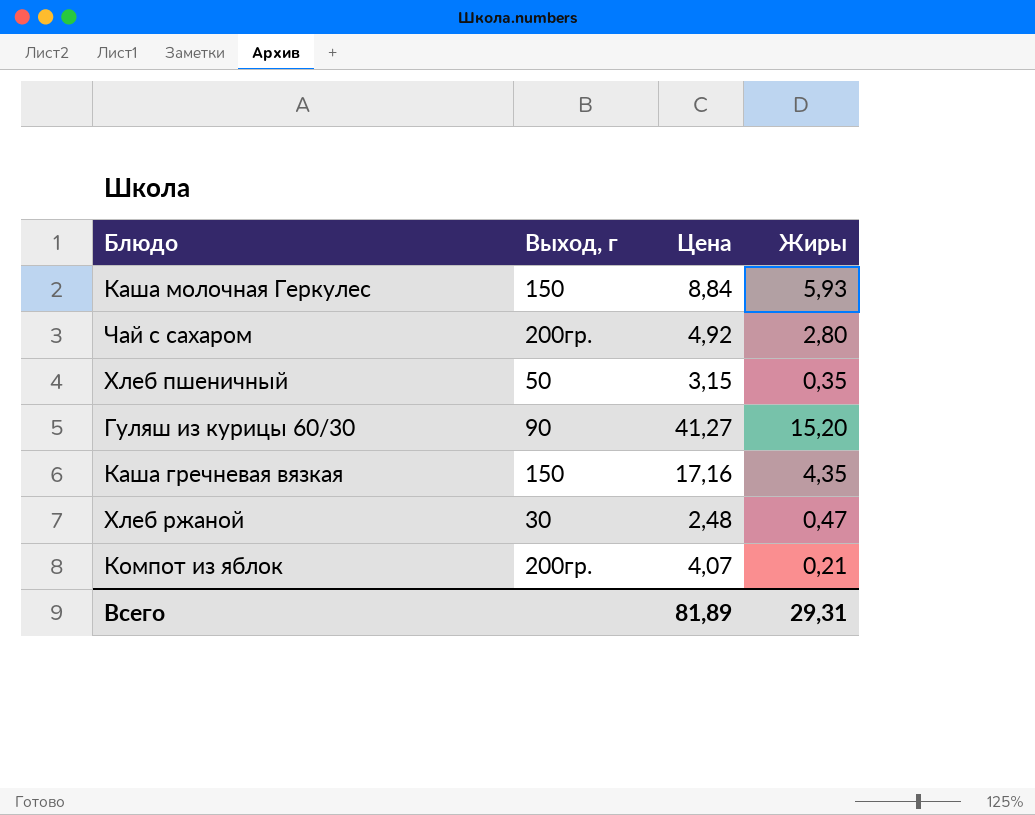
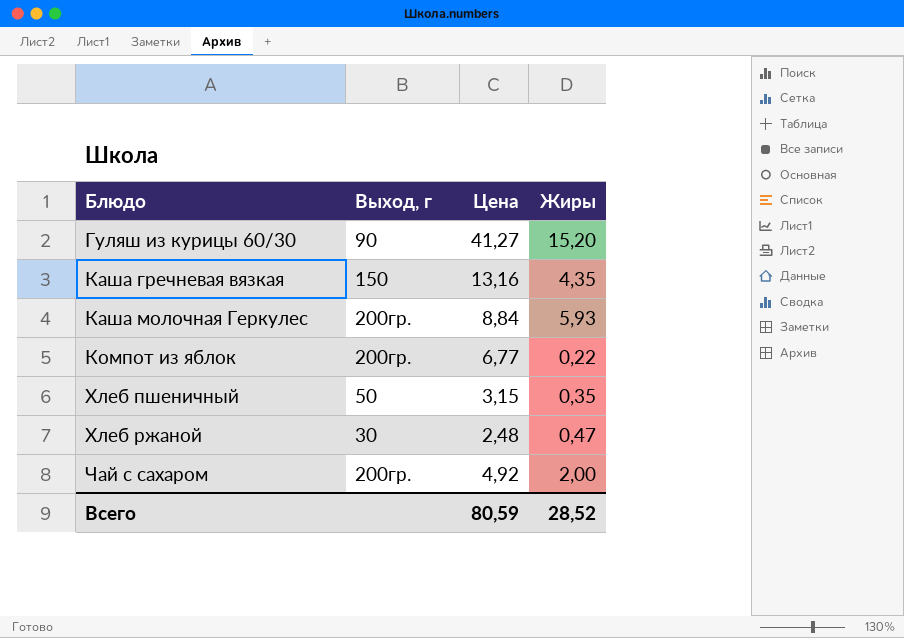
row order: none -> Блюдо ascending
Каша гречневая вязкая | Цена: 17,16 -> 13,16
Каша молочная Геркулес | Выход, г: 150 -> 200гр.
Компот из яблок | Цена: 4,07 -> 6,77
Компот из яблок | Жиры: 0,21 -> 0,22
Чай с сахаром | Жиры: 2,80 -> 2,00
Всего | Цена: 81,89 -> 80,59
Всего | Жиры: 29,31 -> 28,52

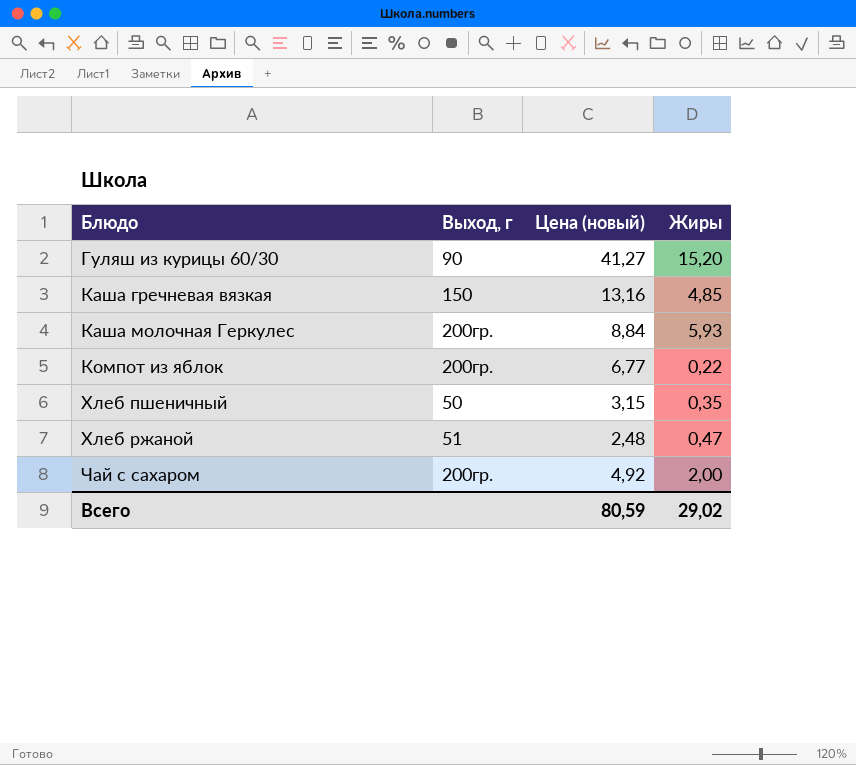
column name: Цена -> Цена (новый)
Каша гречневая вязкая | Жиры: 4,35 -> 4,85
Хлеб ржаной | Выход, г: 30 -> 51
Всего | Жиры: 28,52 -> 29,02

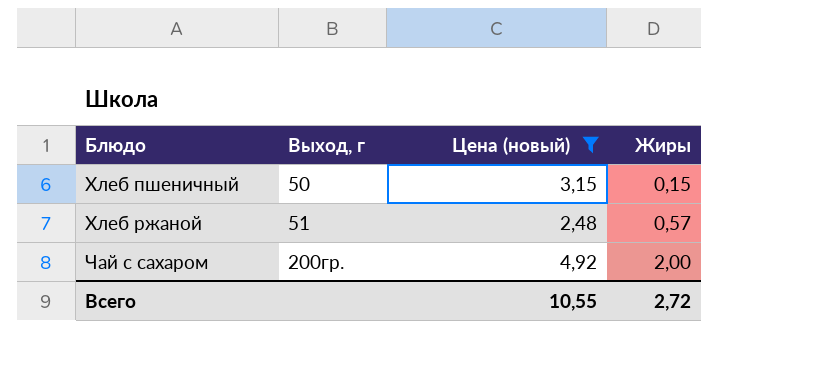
filter: none -> Цена (новый) <= 4,92
Хлеб пшеничный | Жиры: 0,35 -> 0,15
Хлеб ржаной | Жиры: 0,47 -> 0,57
Всего | Цена (новый): 80,59 -> 10,55
Всего | Жиры: 29,02 -> 2,72

